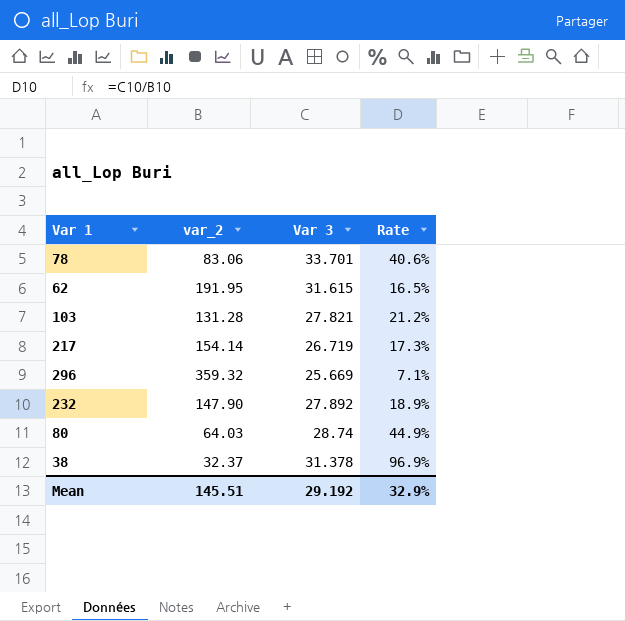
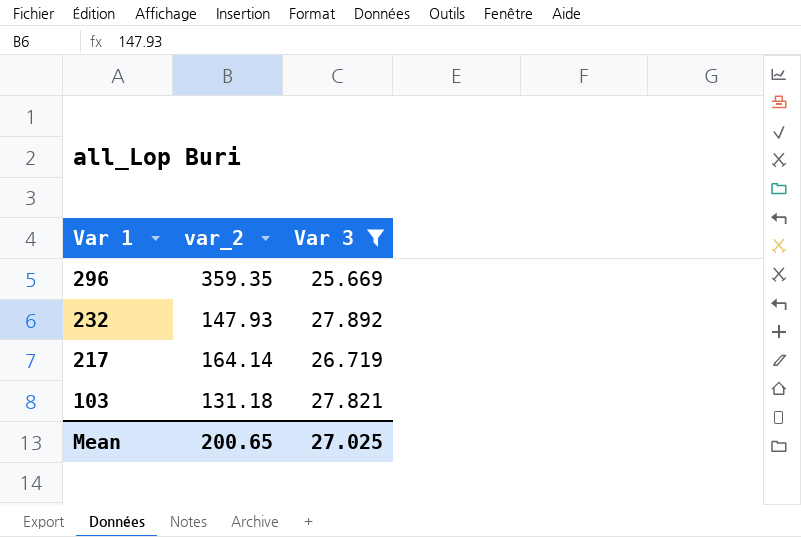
filter: none -> Var 3 <= 27.892
row order: none -> Var 1 descending
column Rate | formula: [Var 3] / [var_2] -> none
296 | var_2: 359.32 -> 359.35
232 | var_2: 147.90 -> 147.93
217 | var_2: 154.14 -> 164.14
103 | var_2: 131.28 -> 131.18
Mean | var_2: 145.51 -> 200.65
Mean | Var 3: 29.192 -> 27.025

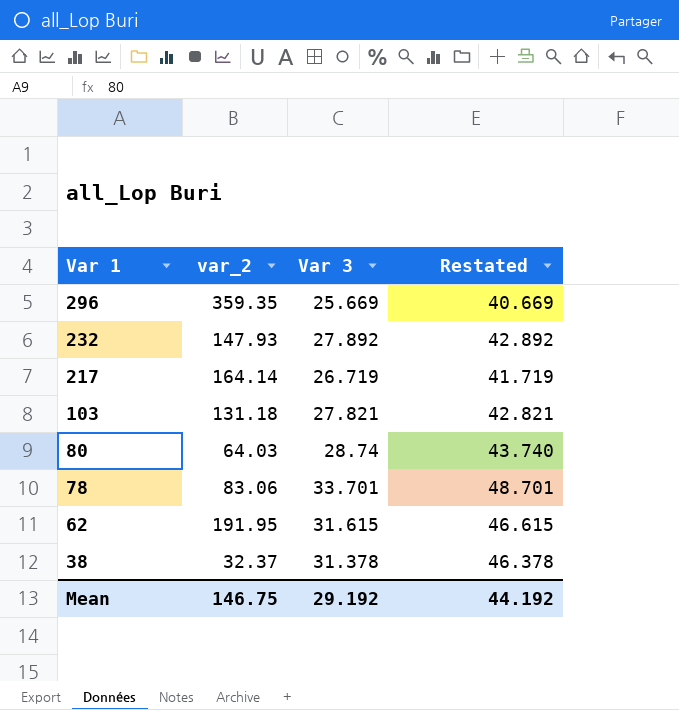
filter: Var 3 <= 27.892 -> none
column Restated | formula: none -> [Var 3] + 15
Mean | var_2: 200.65 -> 146.75
Mean | Var 3: 27.025 -> 29.192

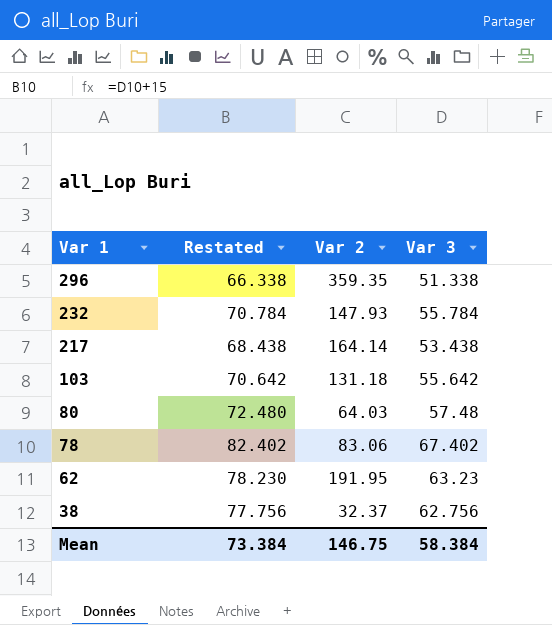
column Restated | position: 4 -> 2
column name: var_2 -> Var 2
296 | Restated: 40.669 -> 66.338
296 | Var 3: 25.669 -> 51.338
232 | Restated: 42.892 -> 70.784
232 | Var 3: 27.892 -> 55.784
217 | Restated: 41.719 -> 68.438
217 | Var 3: 26.719 -> 53.438
103 | Restated: 42.821 -> 70.642
103 | Var 3: 27.821 -> 55.642
80 | Restated: 43.740 -> 72.480
80 | Var 3: 28.74 -> 57.48
78 | Restated: 48.701 -> 82.402
78 | Var 3: 33.701 -> 67.402
62 | Restated: 46.615 -> 78.230
62 | Var 3: 31.615 -> 63.23
38 | Restated: 46.378 -> 77.756
38 | Var 3: 31.378 -> 62.756
Mean | Restated: 44.192 -> 73.384
Mean | Var 3: 29.192 -> 58.384

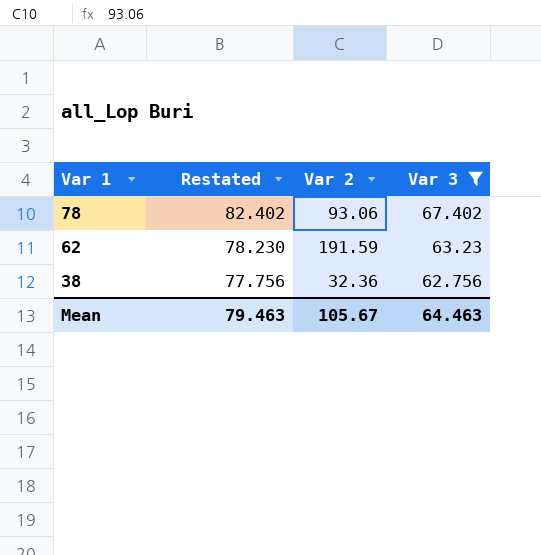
filter: none -> Var 3 >= 62.756
78 | Var 2: 83.06 -> 93.06
62 | Var 2: 191.95 -> 191.59
38 | Var 2: 32.37 -> 32.36
Mean | Restated: 73.384 -> 79.463
Mean | Var 2: 146.75 -> 105.67
Mean | Var 3: 58.384 -> 64.463

